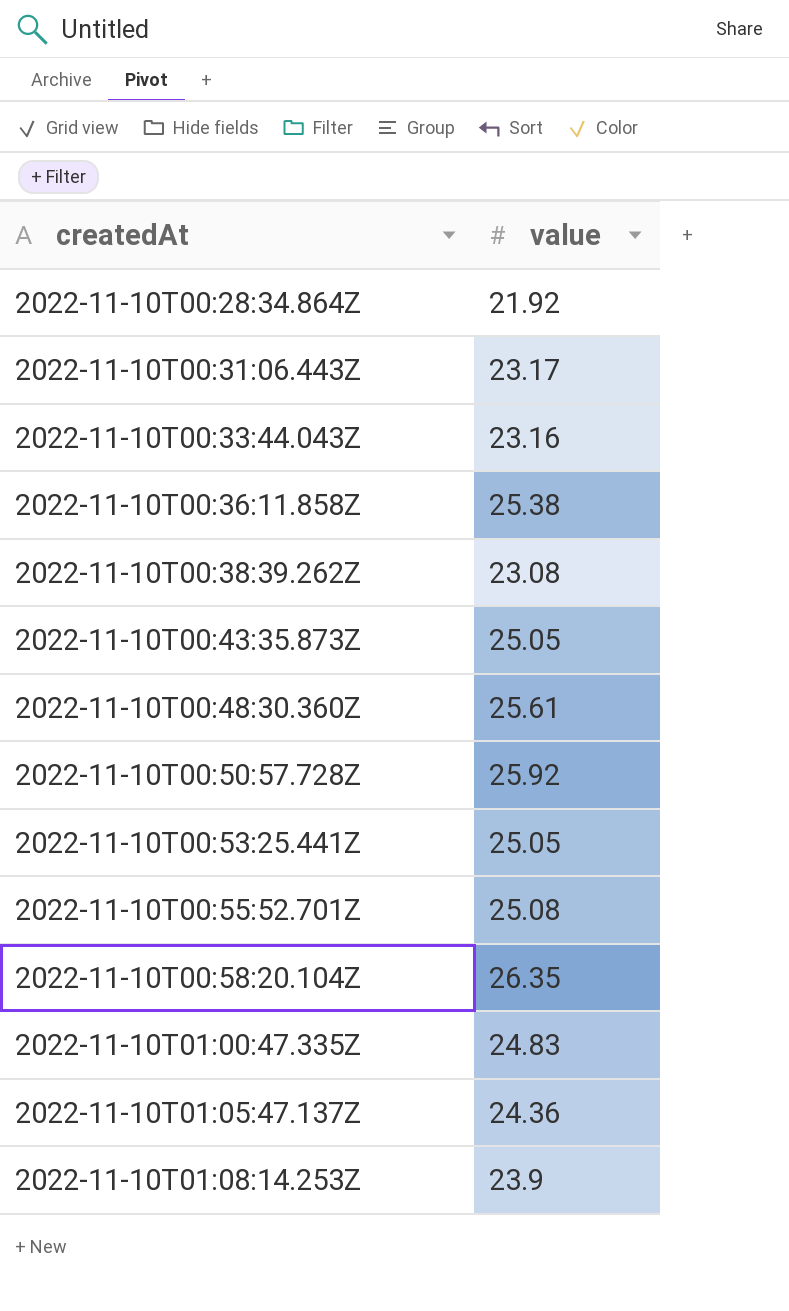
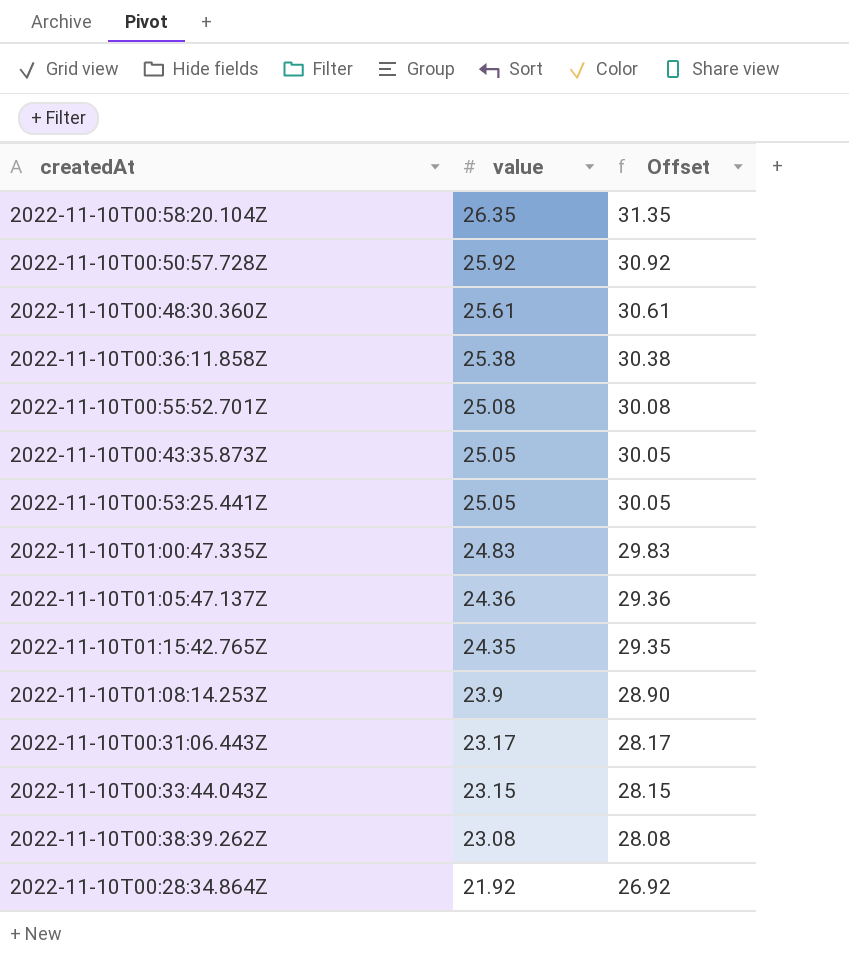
row order: createdAt ascending -> value descending
column Offset | formula: none -> [value] + 5
row 2022-11-10T01:15:42.765Z: none -> 24.35 | 29.35
2022-11-10T00:33:44.043Z | value: 23.16 -> 23.15

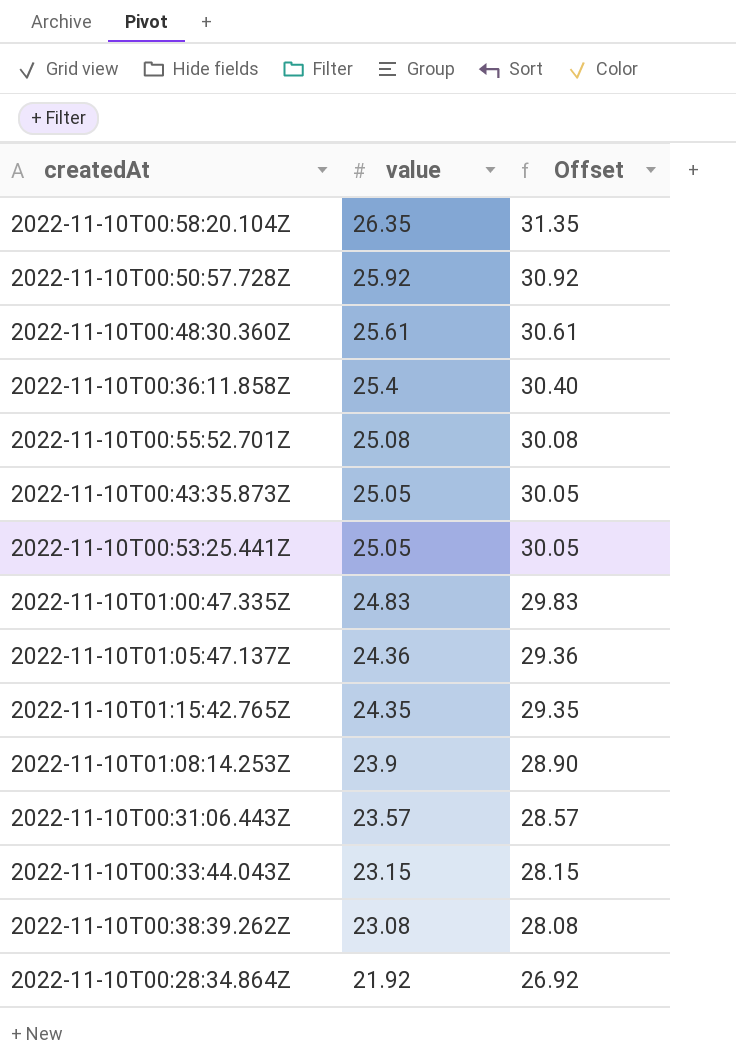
2022-11-10T00:36:11.858Z | value: 25.38 -> 25.4
2022-11-10T00:36:11.858Z | Offset: 30.38 -> 30.40
2022-11-10T00:31:06.443Z | value: 23.17 -> 23.57
2022-11-10T00:31:06.443Z | Offset: 28.17 -> 28.57

